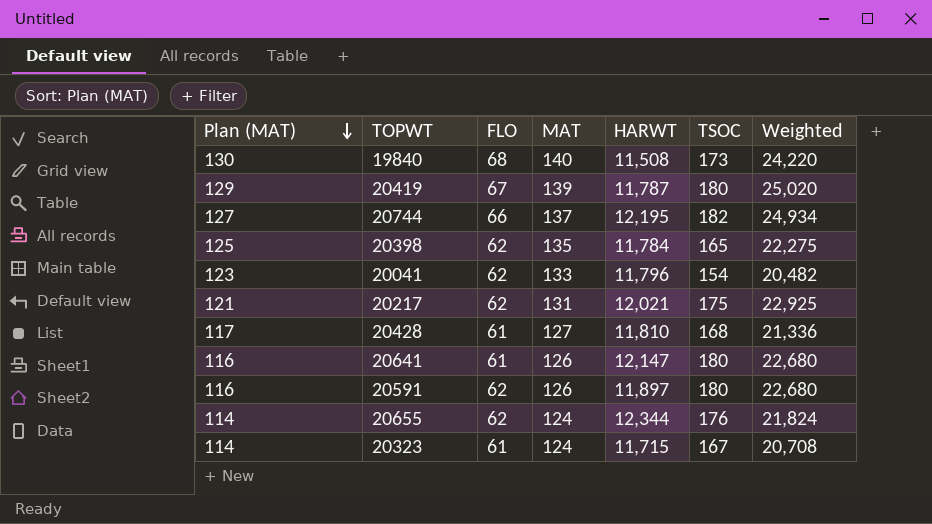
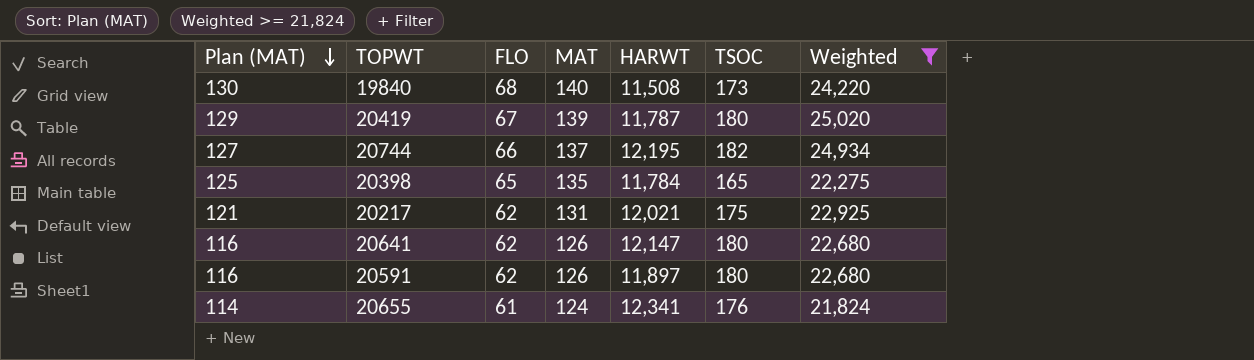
filter: none -> Weighted >= 21,824
20398 | FLO: 62 -> 65
20641 | FLO: 61 -> 62
20655 | FLO: 62 -> 61
20655 | HARWT: 12,344 -> 12,341

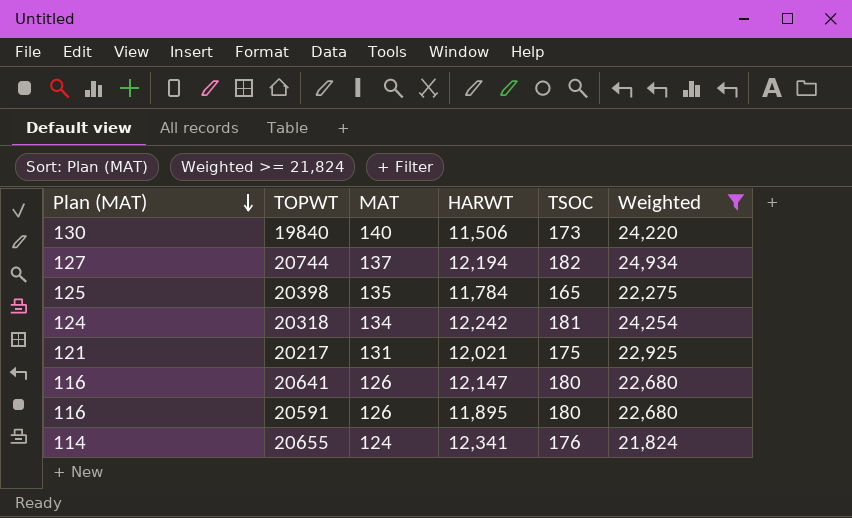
column FLO | position: 3 -> none
row 20419: 129 | 67 | 139 | 11,787 | 180 | 25,020 -> none
19840 | HARWT: 11,508 -> 11,506
20744 | HARWT: 12,195 -> 12,194
row 20318: none -> 124 | 134 | 12,242 | 181 | 24,254
20591 | HARWT: 11,897 -> 11,895

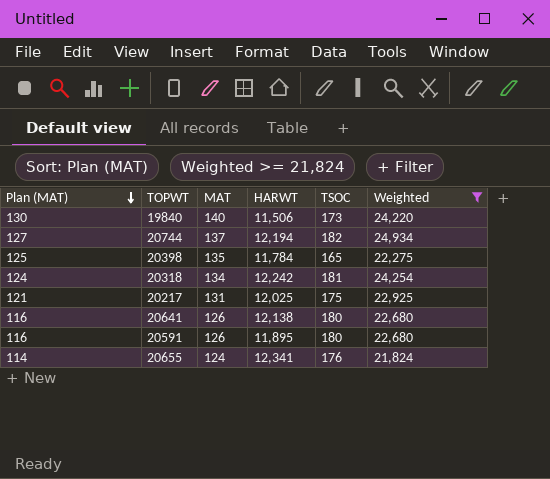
20217 | HARWT: 12,021 -> 12,025
20641 | HARWT: 12,147 -> 12,138

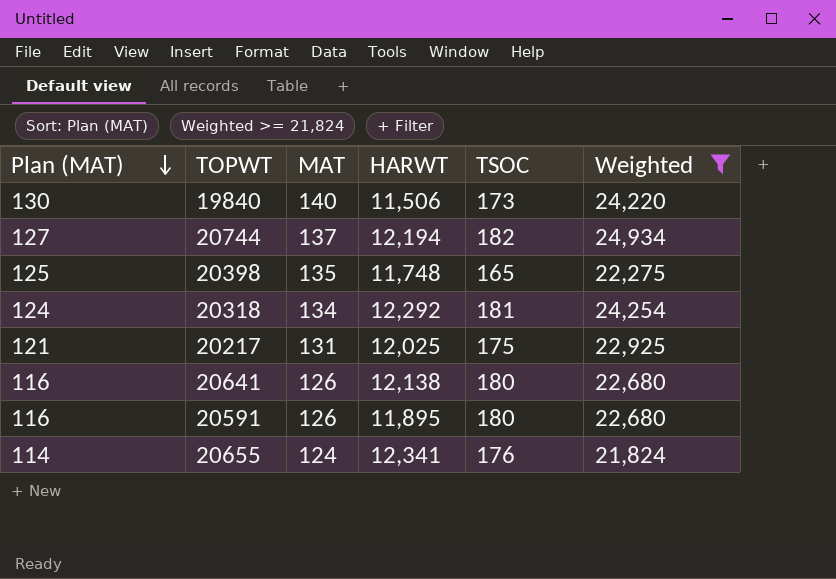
20398 | HARWT: 11,784 -> 11,748
20318 | HARWT: 12,242 -> 12,292

